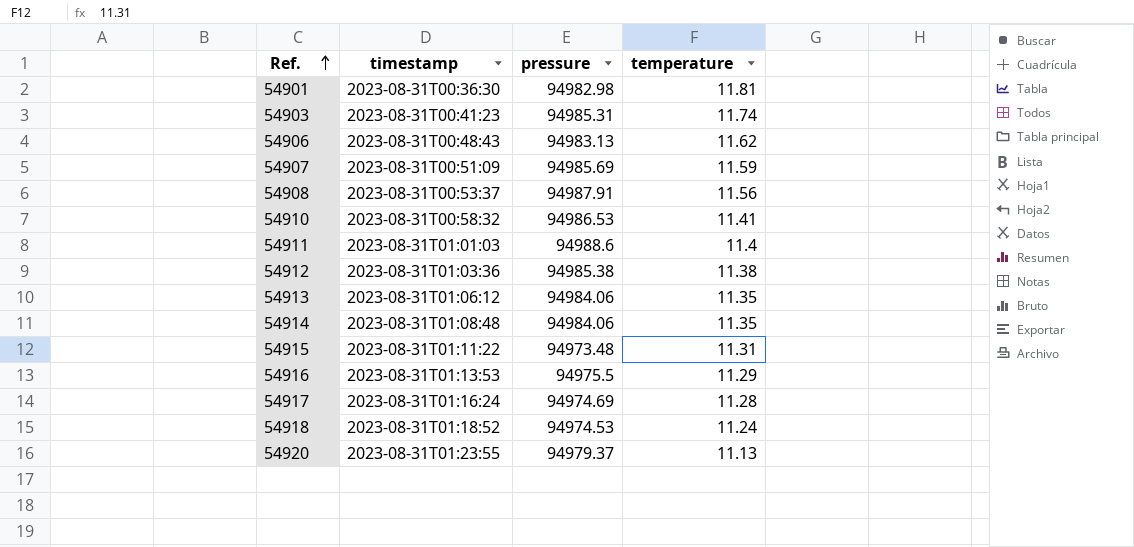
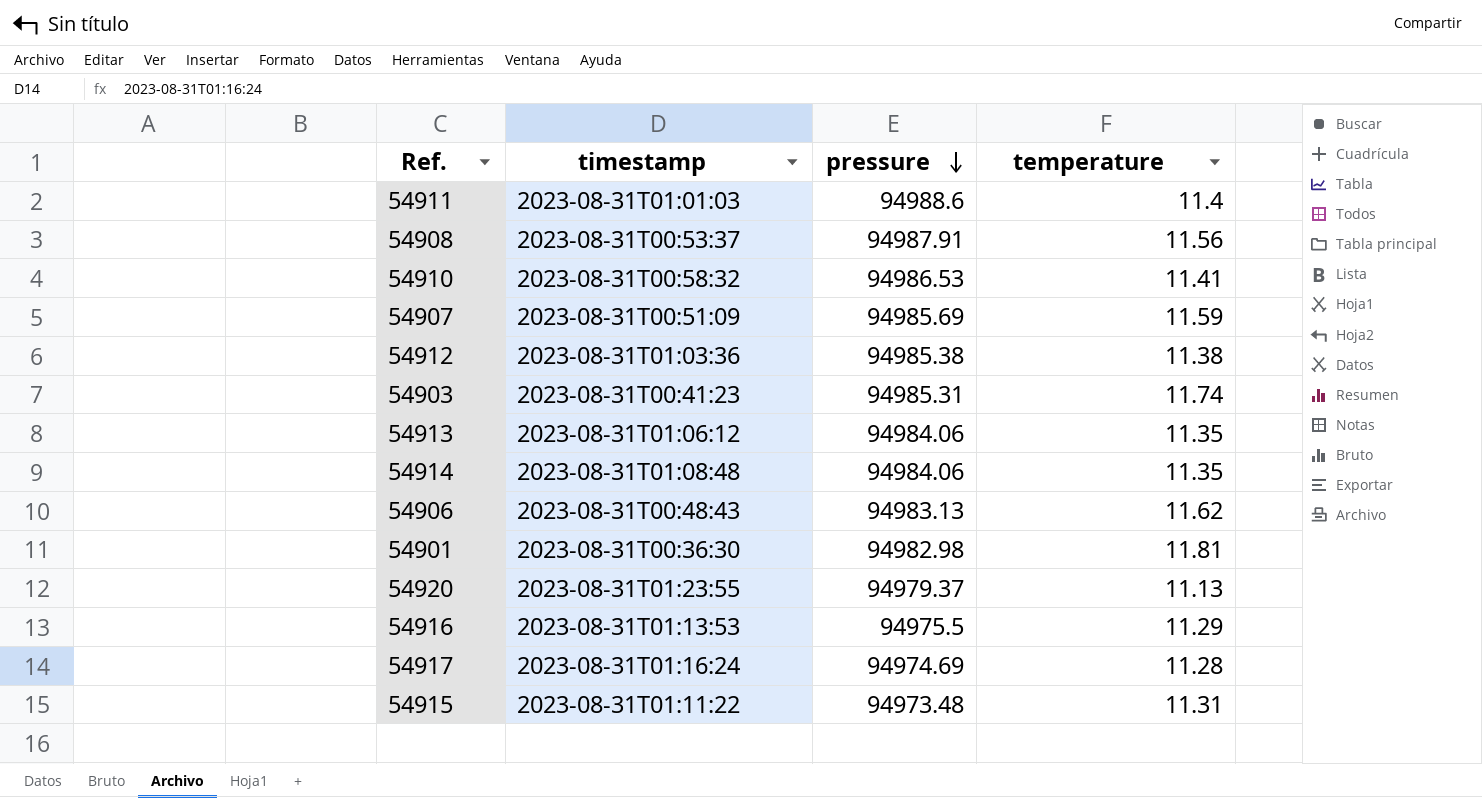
row order: Ref. ascending -> pressure descending
row 54918: 2023-08-31T01:18:52 | 94974.53 | 11.24 -> none

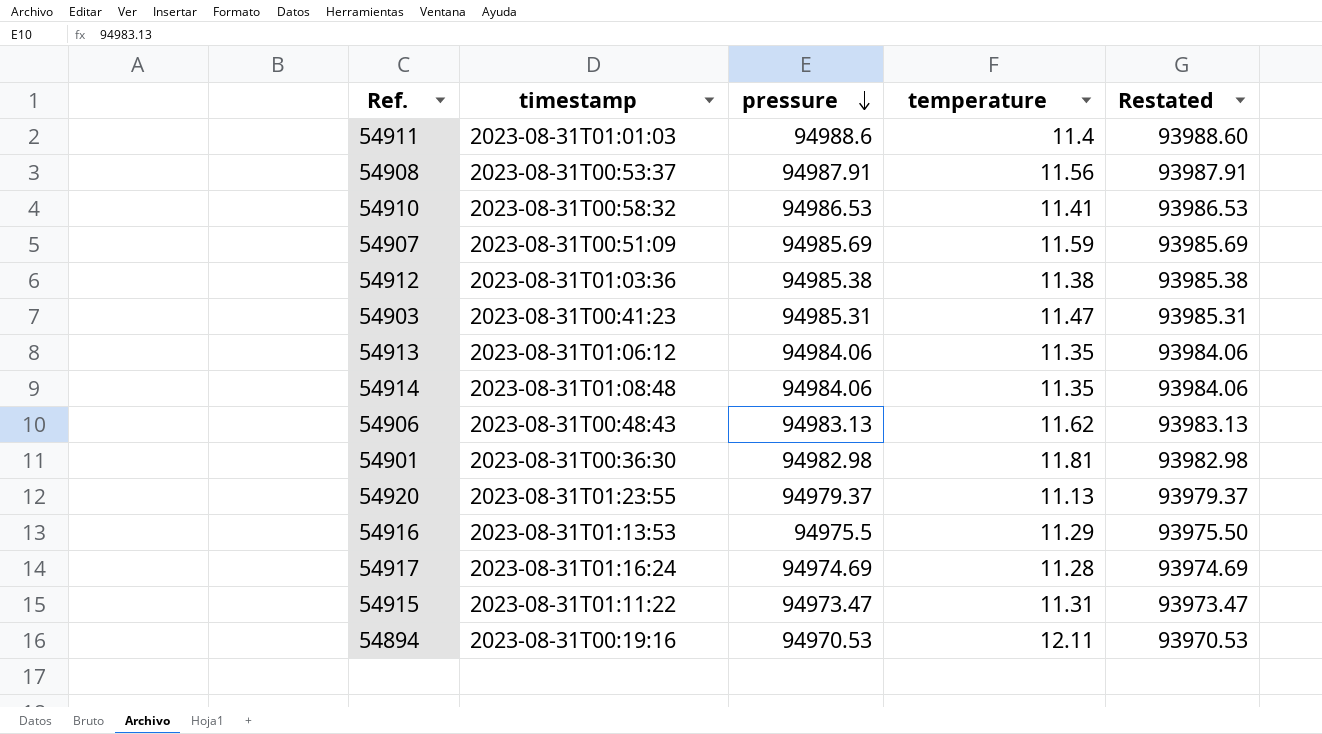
column Restated | formula: none -> [pressure] - 1000
54903 | temperature: 11.74 -> 11.47
54915 | pressure: 94973.48 -> 94973.47
row 54894: none -> 2023-08-31T00:19:16 | 94970.53 | 12.11 | 93970.53

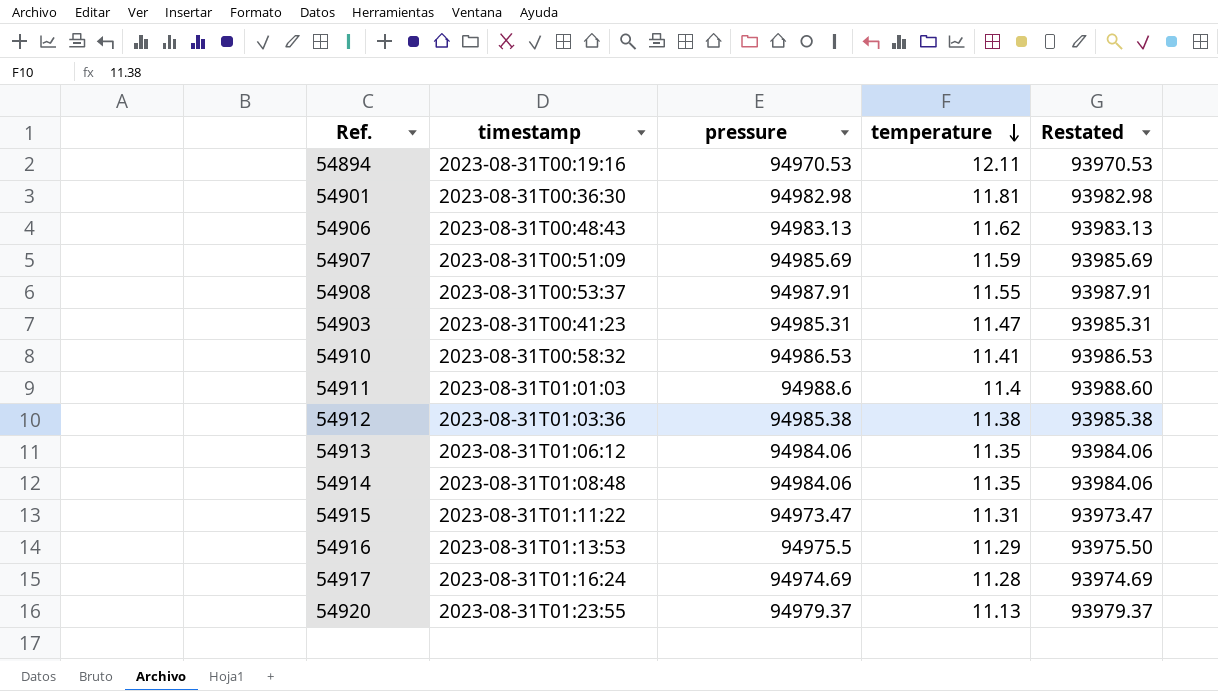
row order: pressure descending -> temperature descending
54908 | temperature: 11.56 -> 11.55

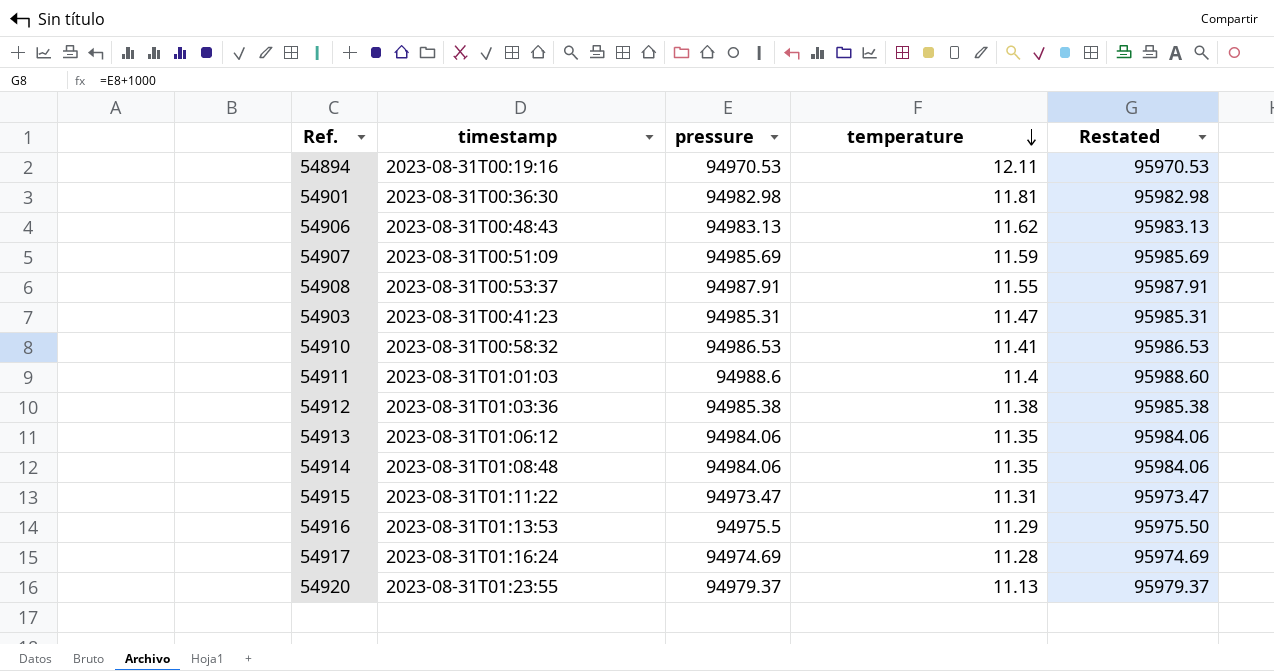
column Restated | formula: [pressure] - 1000 -> [pressure] + 1000

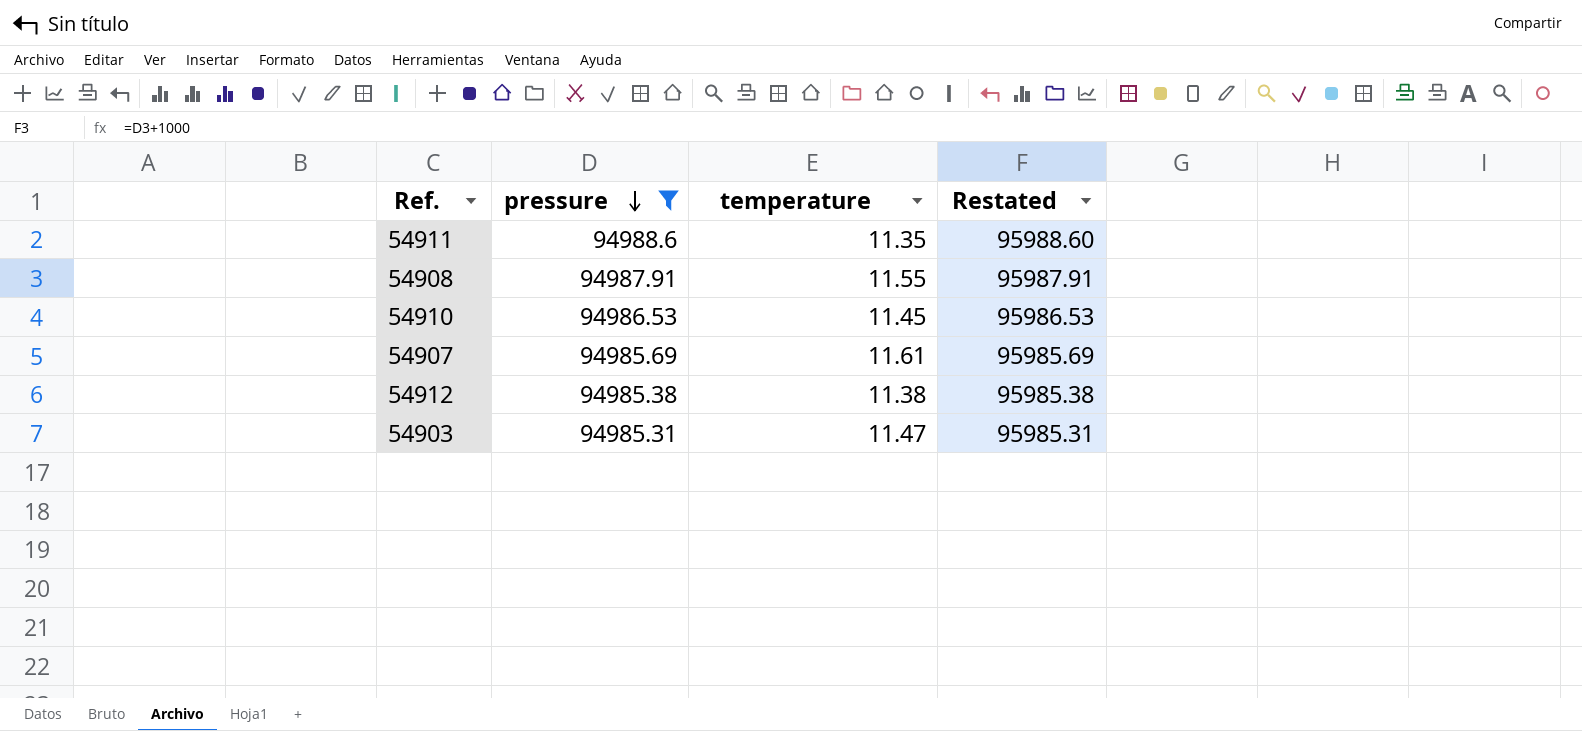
filter: none -> pressure >= 94985.31
row order: temperature descending -> pressure descending
column timestamp | position: 2 -> none
54911 | temperature: 11.4 -> 11.35
54910 | temperature: 11.41 -> 11.45
54907 | temperature: 11.59 -> 11.61

